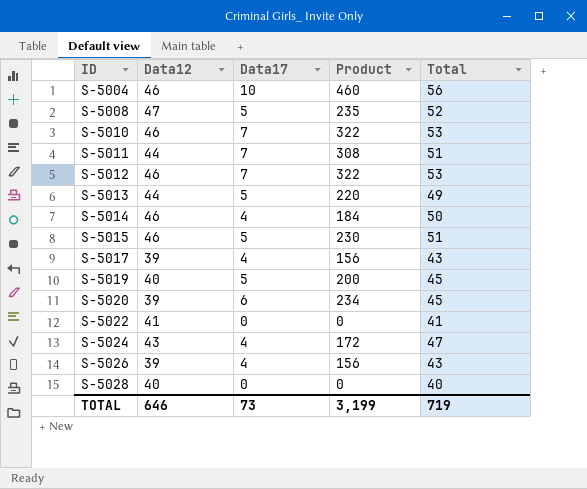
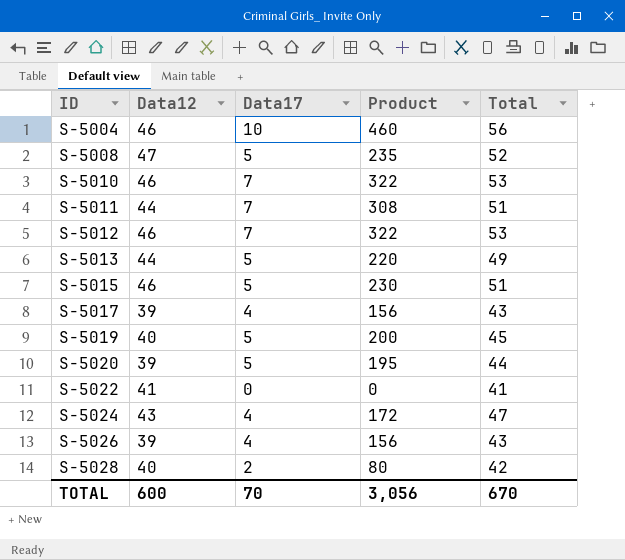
row S-5014: 46 | 4 | 184 | 50 -> none
S-5020 | Data17: 6 -> 5
S-5020 | Product: 234 -> 195
S-5020 | Total: 45 -> 44
S-5028 | Data17: 0 -> 2
S-5028 | Product: 0 -> 80
S-5028 | Total: 40 -> 42
TOTAL | Data12: 646 -> 600
TOTAL | Data17: 73 -> 70
TOTAL | Product: 3,199 -> 3,056
TOTAL | Total: 719 -> 670

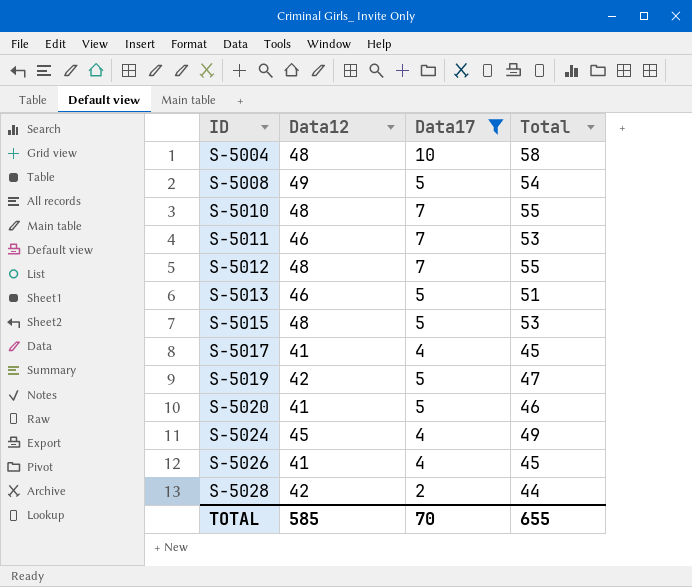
filter: none -> Data17 != 0
column Product | formula: [Data12] * [Data17] -> none
S-5004 | Data12: 46 -> 48
S-5004 | Total: 56 -> 58
S-5008 | Data12: 47 -> 49
S-5008 | Total: 52 -> 54
S-5010 | Data12: 46 -> 48
S-5010 | Total: 53 -> 55
S-5011 | Data12: 44 -> 46
S-5011 | Total: 51 -> 53
S-5012 | Data12: 46 -> 48
S-5012 | Total: 53 -> 55
S-5013 | Data12: 44 -> 46
S-5013 | Total: 49 -> 51
S-5015 | Data12: 46 -> 48
S-5015 | Total: 51 -> 53
S-5017 | Data12: 39 -> 41
S-5017 | Total: 43 -> 45
S-5019 | Data12: 40 -> 42
S-5019 | Total: 45 -> 47
S-5020 | Data12: 39 -> 41
S-5020 | Total: 44 -> 46
S-5024 | Data12: 43 -> 45
S-5024 | Total: 47 -> 49
S-5026 | Data12: 39 -> 41
S-5026 | Total: 43 -> 45
S-5028 | Data12: 40 -> 42
S-5028 | Total: 42 -> 44
TOTAL | Data12: 600 -> 585
TOTAL | Total: 670 -> 655

